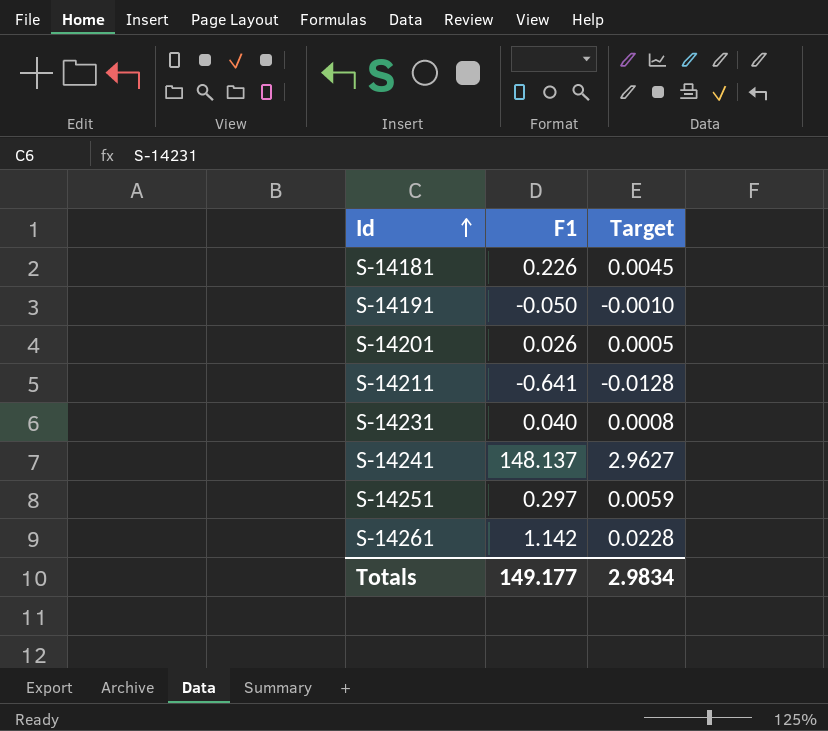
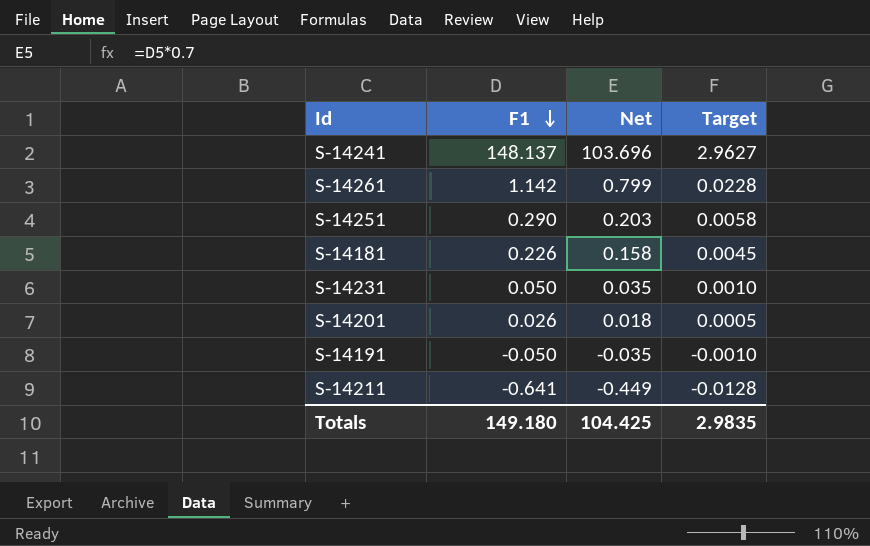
row order: Id ascending -> F1 descending
column Net | formula: none -> [F1] * 0.7
S-14251 | F1: 0.297 -> 0.290
S-14251 | Target: 0.0059 -> 0.0058
S-14231 | F1: 0.040 -> 0.050
S-14231 | Target: 0.0008 -> 0.0010
Totals | F1: 149.177 -> 149.180
Totals | Target: 2.9834 -> 2.9835

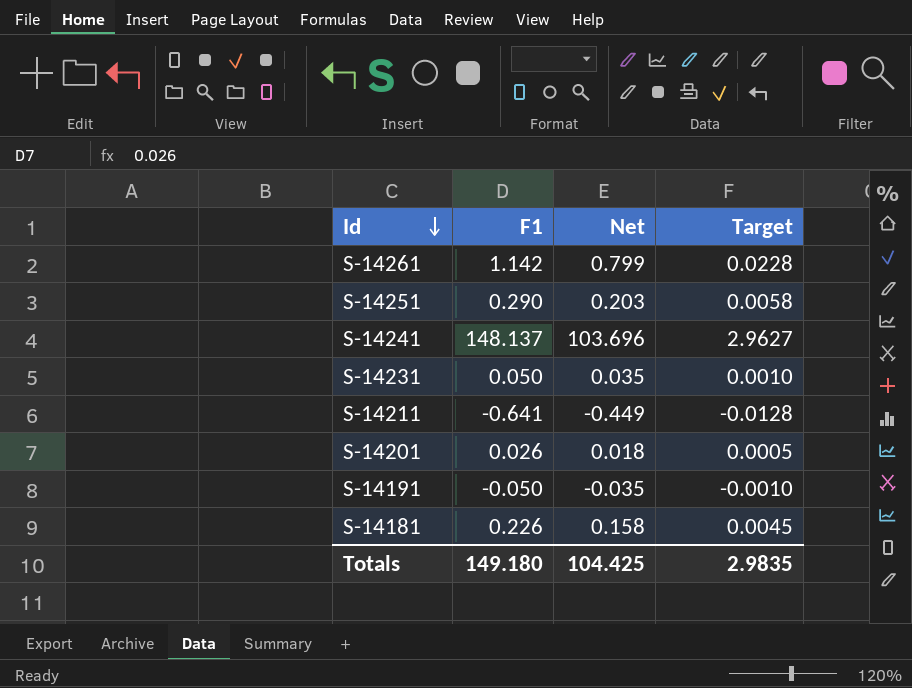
row order: F1 descending -> Id descending

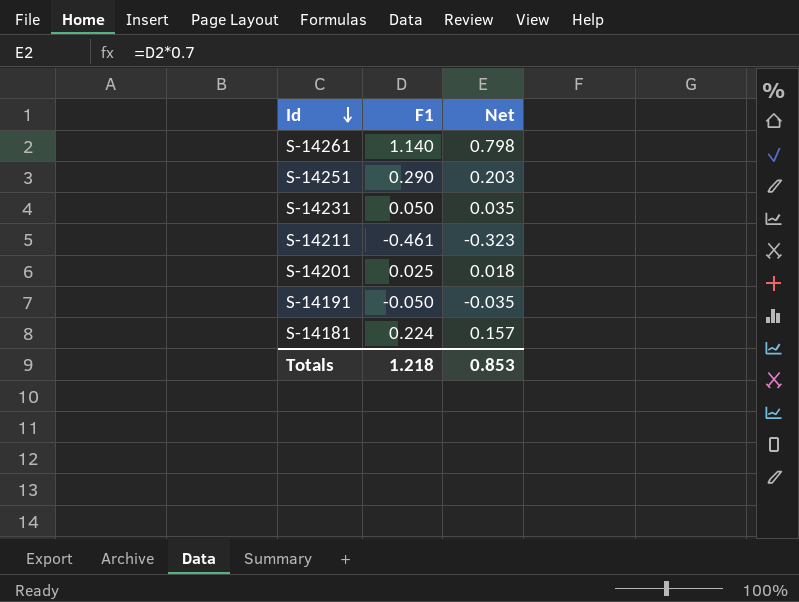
column Target | formula: [F1] * 0.02 -> none
row S-14241: 148.137 | 103.696 | 2.9627 -> none
S-14261 | F1: 1.142 -> 1.140
S-14261 | Net: 0.799 -> 0.798
S-14211 | F1: -0.641 -> -0.461
S-14211 | Net: -0.449 -> -0.323
S-14201 | F1: 0.026 -> 0.025
S-14181 | F1: 0.226 -> 0.224
S-14181 | Net: 0.158 -> 0.157
Totals | F1: 149.180 -> 1.218
Totals | Net: 104.425 -> 0.853

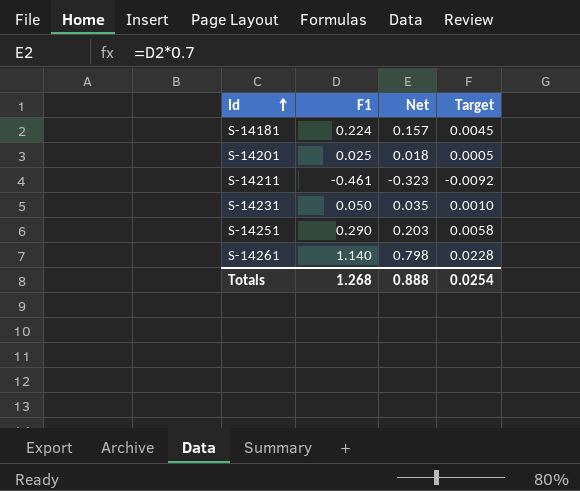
row order: Id descending -> Id ascending
column Target | formula: none -> [F1] * 0.02
row S-14191: -0.050 | -0.035 -> none
Totals | F1: 1.218 -> 1.268
Totals | Net: 0.853 -> 0.888

